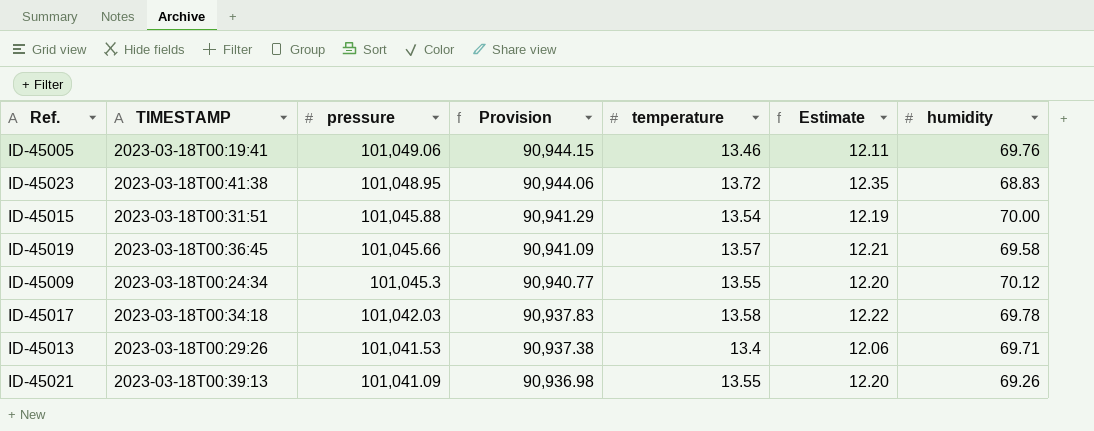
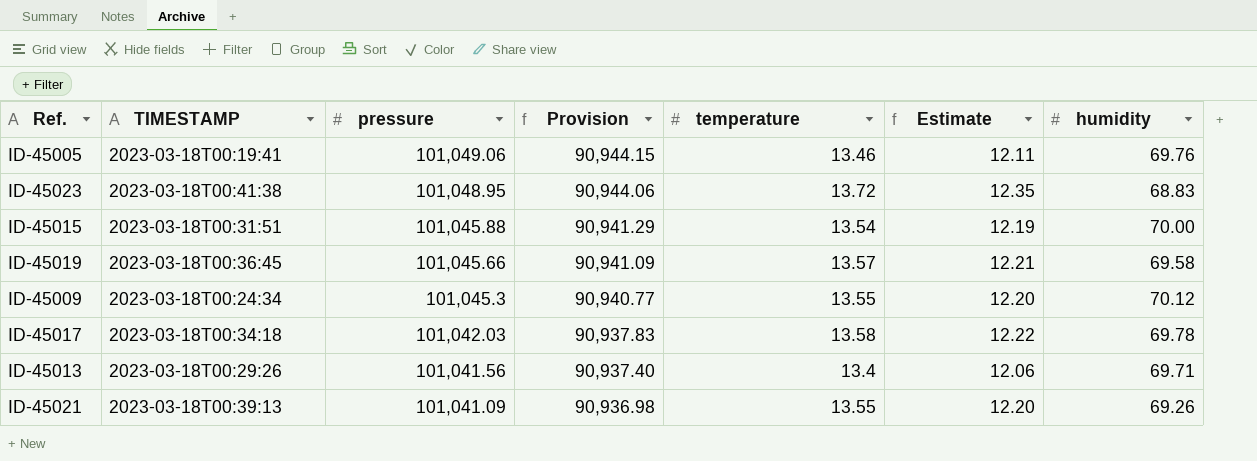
ID-45013 | pressure: 101,041.53 -> 101,041.56
ID-45013 | Provision: 90,937.38 -> 90,937.40

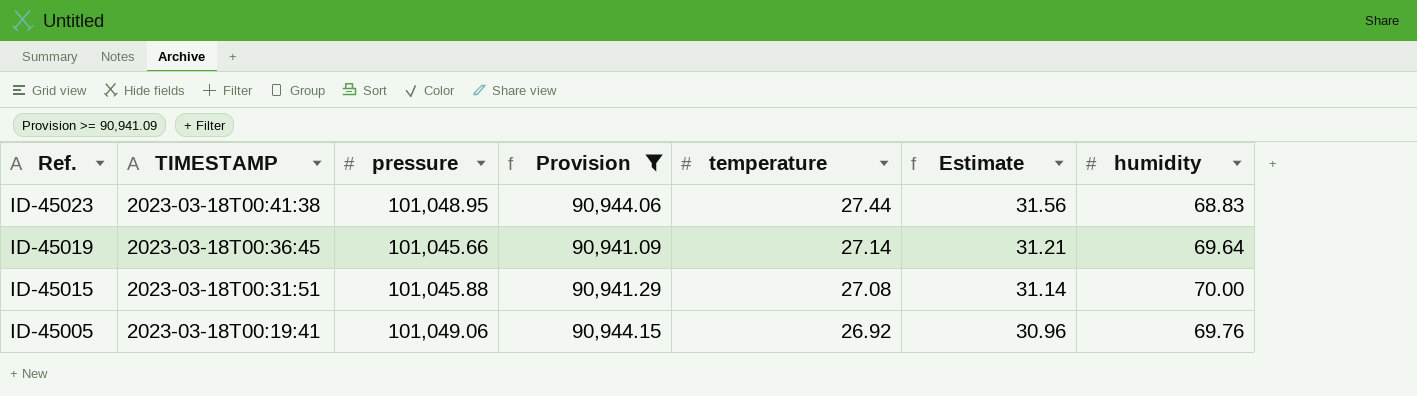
filter: none -> Provision >= 90,941.09
row order: pressure descending -> Ref. descending
column Estimate | formula: [temperature] * 0.9 -> [temperature] * 1.15
ID-45023 | temperature: 13.72 -> 27.44
ID-45019 | temperature: 13.57 -> 27.14
ID-45019 | humidity: 69.58 -> 69.64
ID-45015 | temperature: 13.54 -> 27.08
ID-45005 | temperature: 13.46 -> 26.92

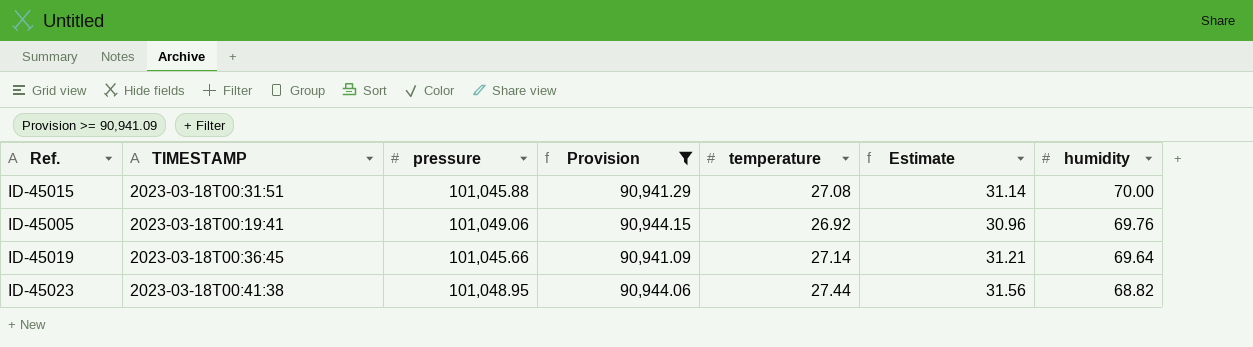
row order: Ref. descending -> humidity descending
ID-45023 | humidity: 68.83 -> 68.82

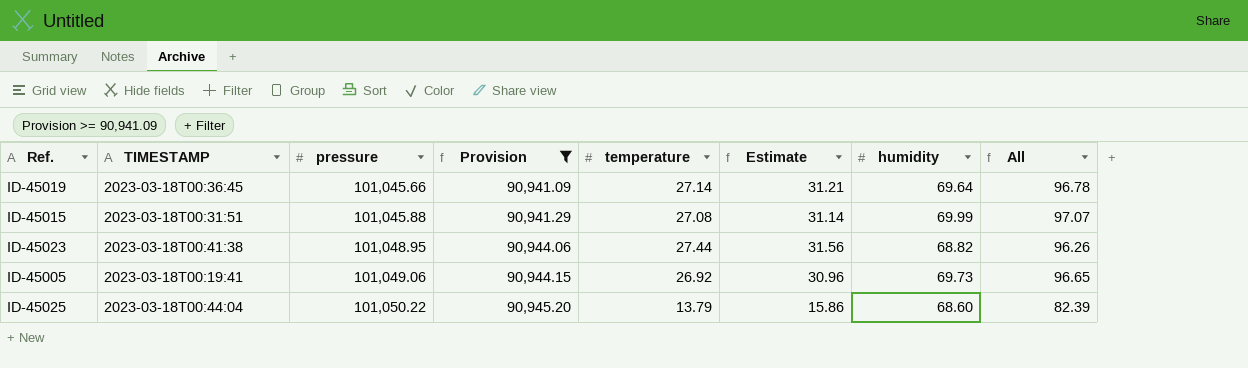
row order: humidity descending -> pressure ascending
column All | formula: none -> [temperature] + [humidity]
ID-45015 | humidity: 70.00 -> 69.99
ID-45005 | humidity: 69.76 -> 69.73
row ID-45025: none -> 2023-03-18T00:44:04 | 101,050.22 | 90,945.20 | 13.79 | 15.86 | 68.60 | 82.39

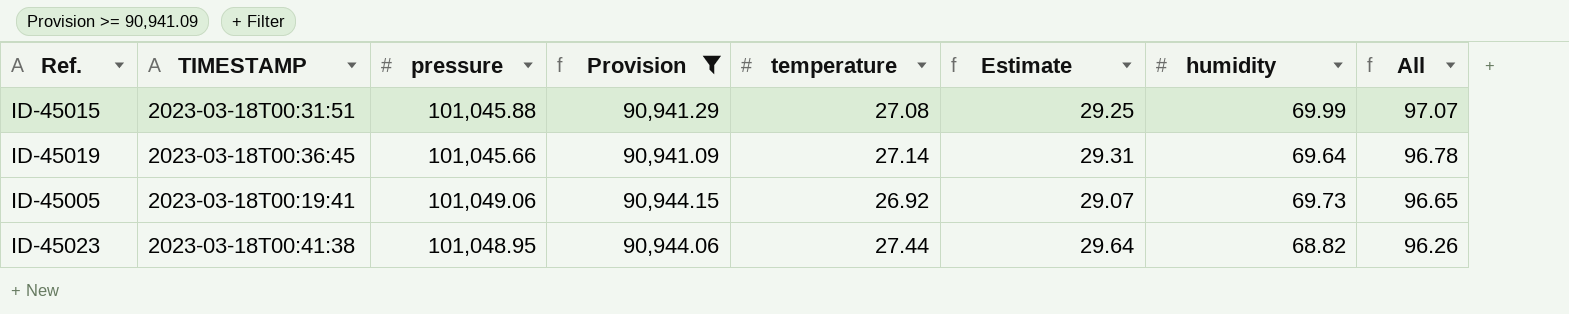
row order: pressure ascending -> All descending
column Estimate | formula: [temperature] * 1.15 -> [temperature] * 1.08
row ID-45025: 2023-03-18T00:44:04 | 101,050.22 | 90,945.20 | 13.79 | 15.86 | 68.60 | 82.39 -> none

